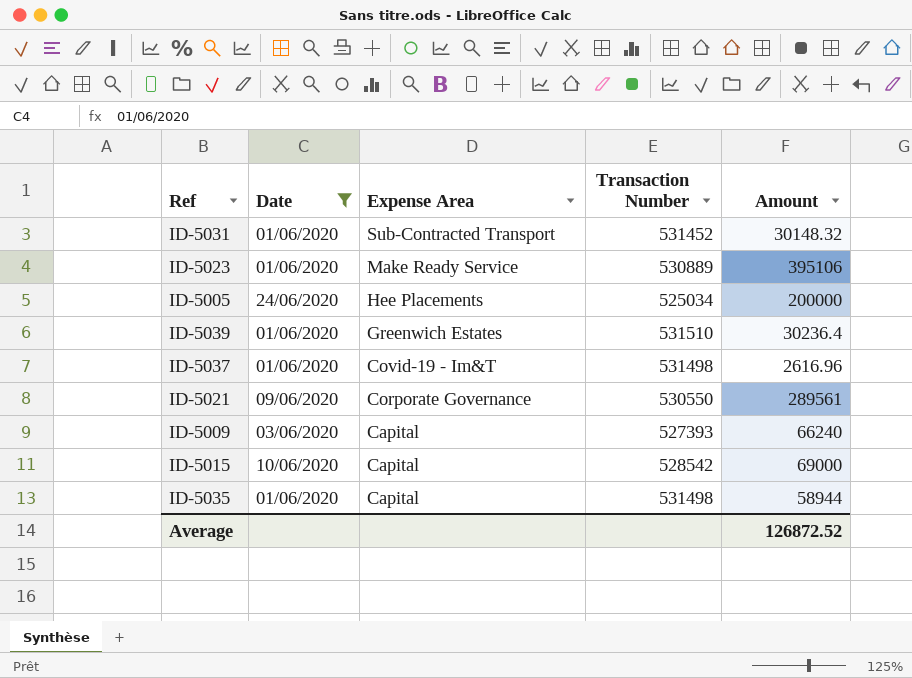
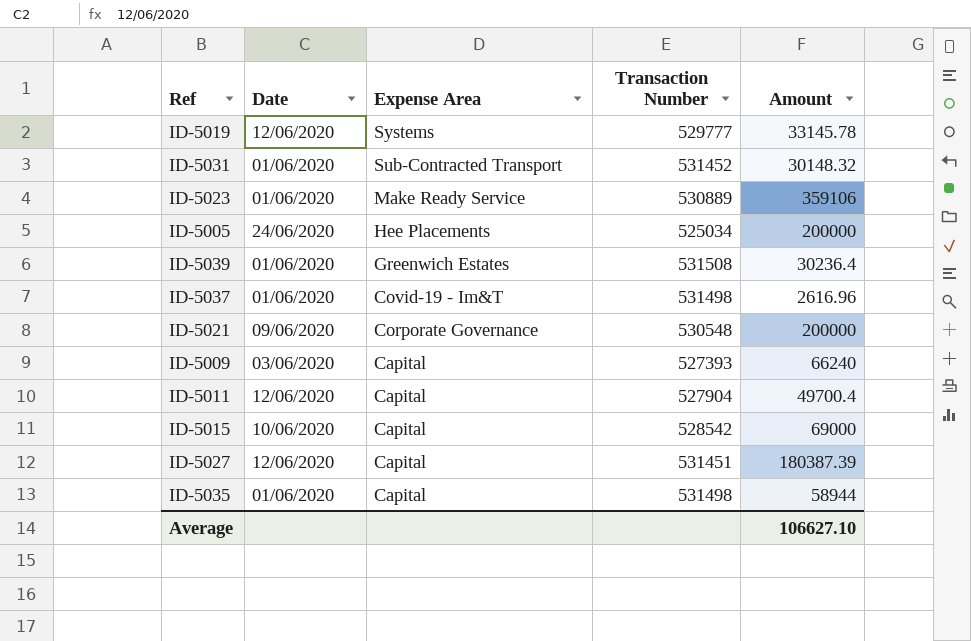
filter: Date != 12/06/2020 -> none
ID-5023 | Amount: 395106 -> 359106
ID-5039 | Transaction Number: 531510 -> 531508
ID-5021 | Transaction Number: 530550 -> 530548
ID-5021 | Amount: 289561 -> 200000
Average | Amount: 126872.52 -> 106627.10

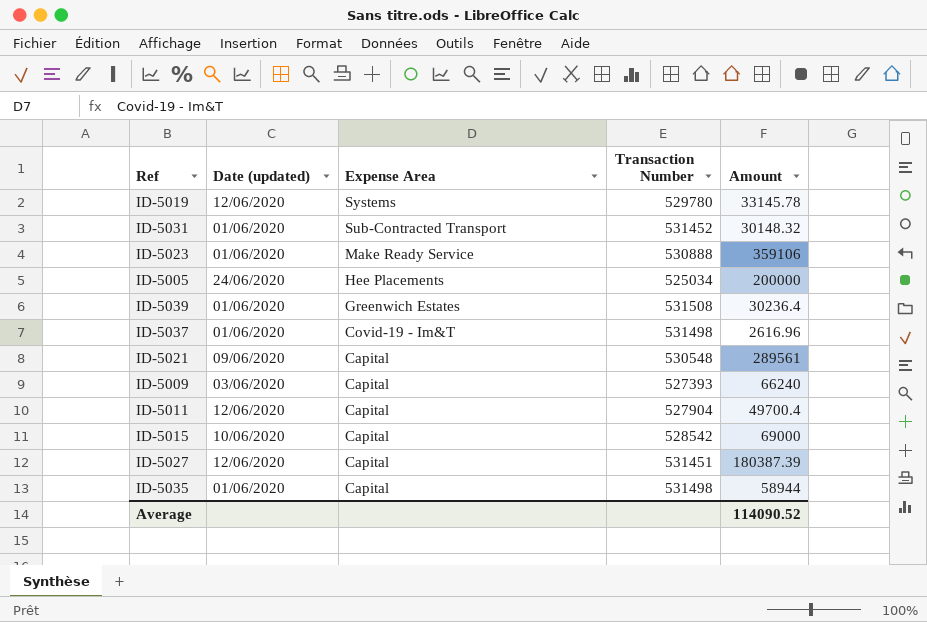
column name: Date -> Date (updated)
ID-5019 | Transaction Number: 529777 -> 529780
ID-5023 | Transaction Number: 530889 -> 530888
ID-5021 | Expense Area: Corporate Governance -> Capital
ID-5021 | Amount: 200000 -> 289561
Average | Amount: 106627.10 -> 114090.52

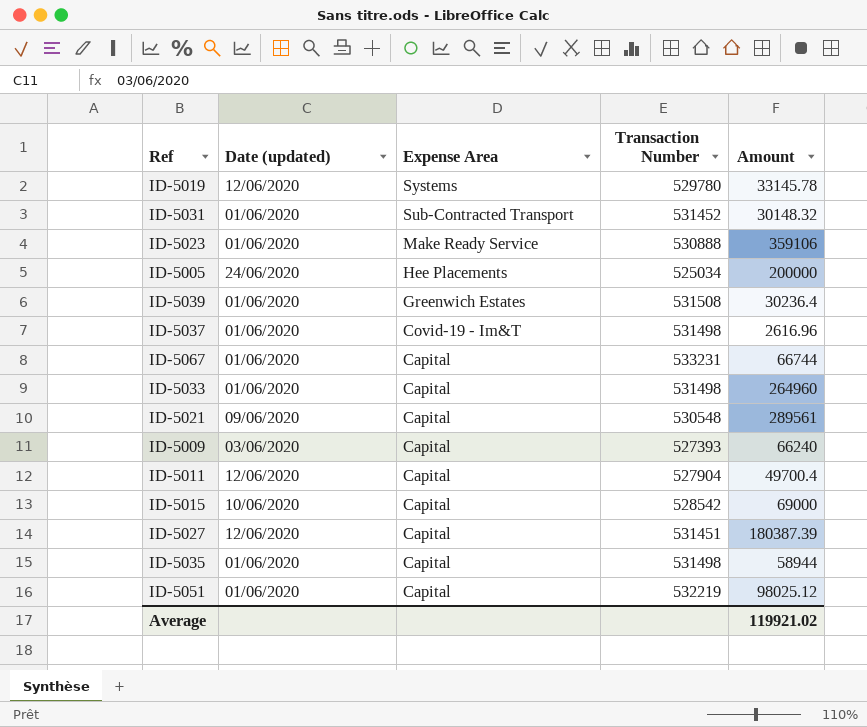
row ID-5067: none -> 01/06/2020 | Capital | 533231 | 66744
row ID-5033: none -> 01/06/2020 | Capital | 531498 | 264960
row ID-5051: none -> 01/06/2020 | Capital | 532219 | 98025.12
Average | Amount: 114090.52 -> 119921.02

